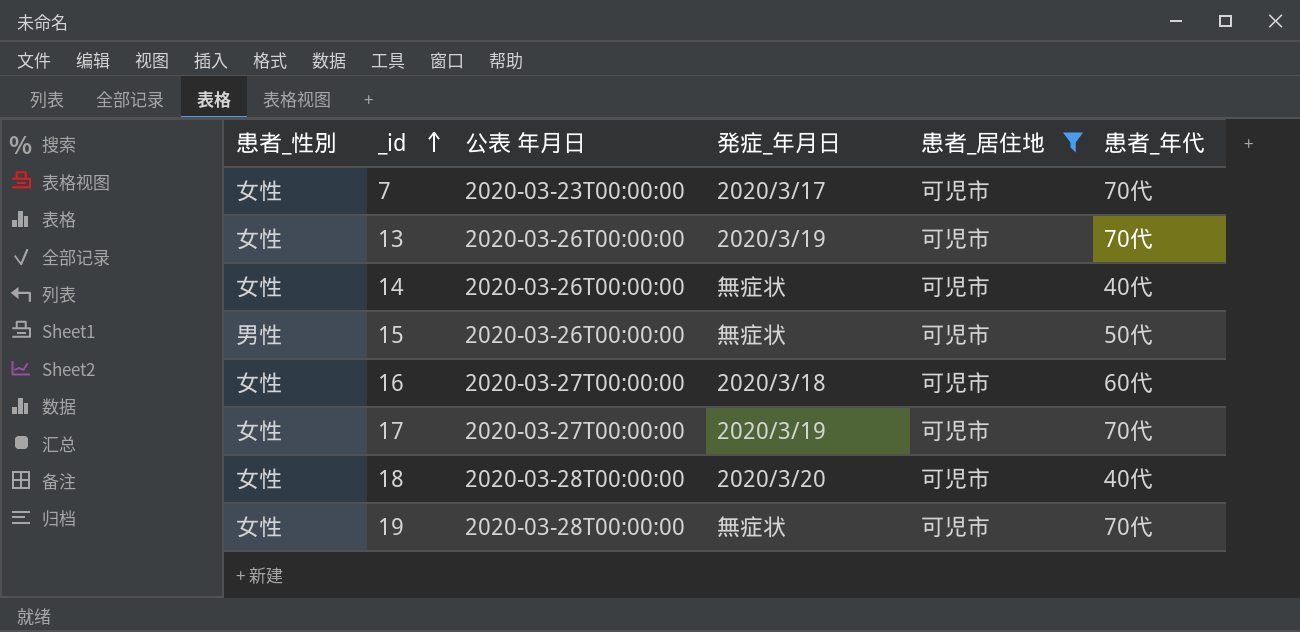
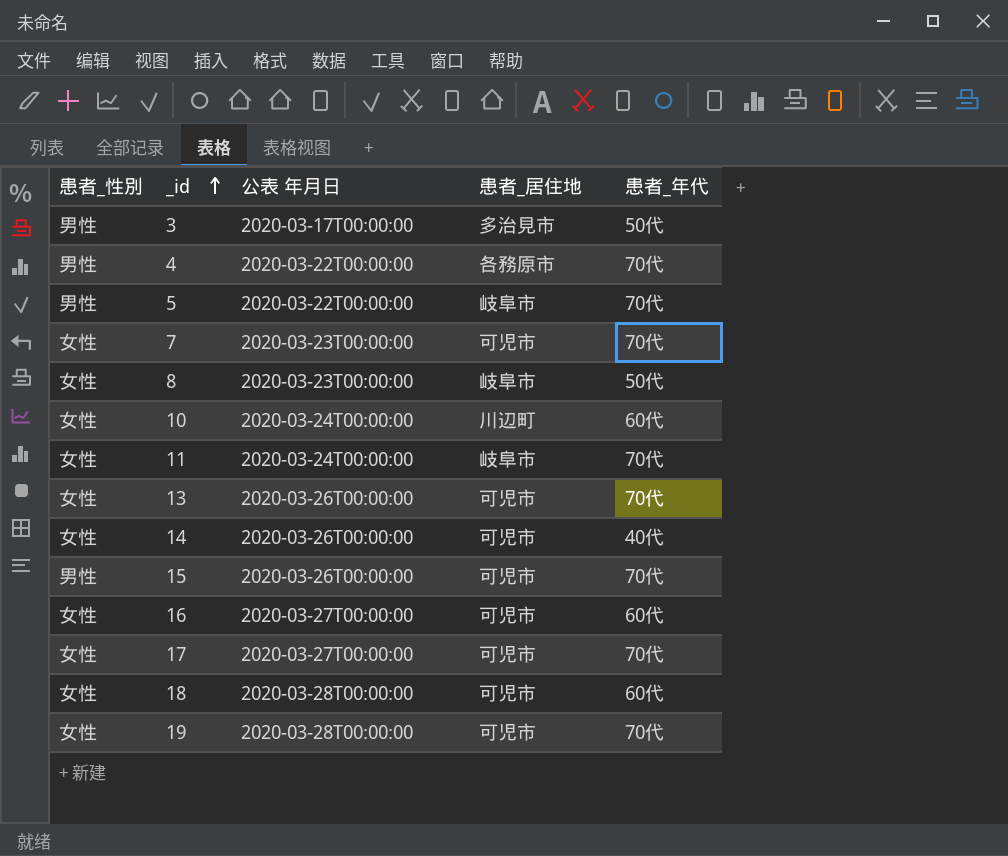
filter: 患者_居住地 = 可児市 -> none
column 発症_年月日 | position: 4 -> none
15 | 患者_年代: 50代 -> 70代
18 | 患者_年代: 40代 -> 60代

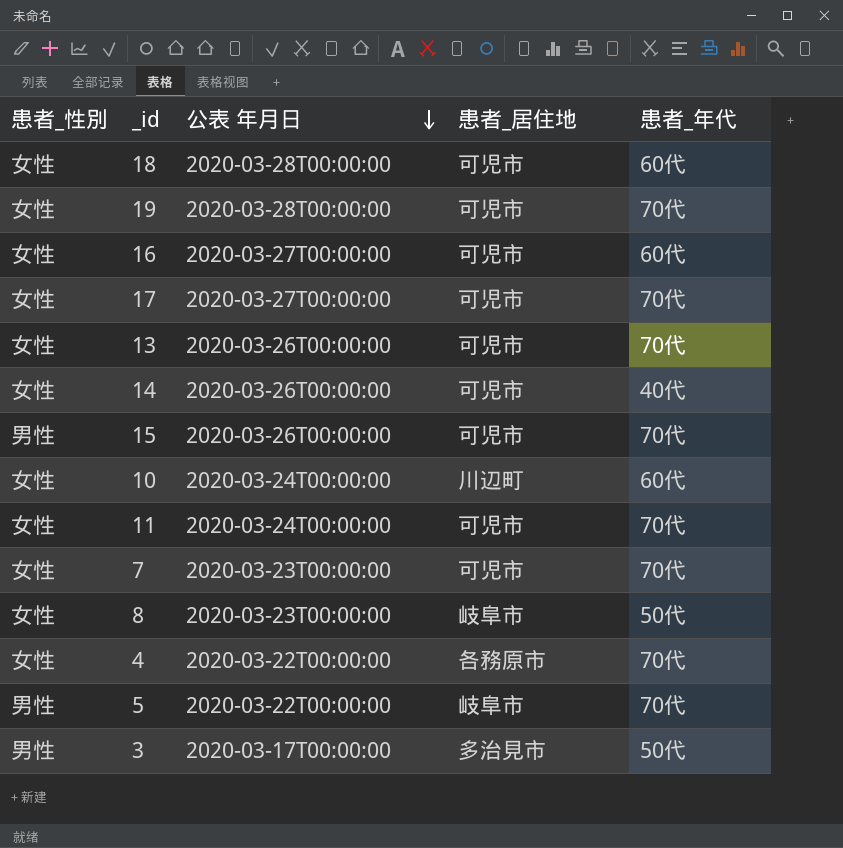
row order: _id ascending -> 公表 年月日 descending
11 | 患者_居住地: 岐阜市 -> 可児市
4 | 患者_性別: 男性 -> 女性

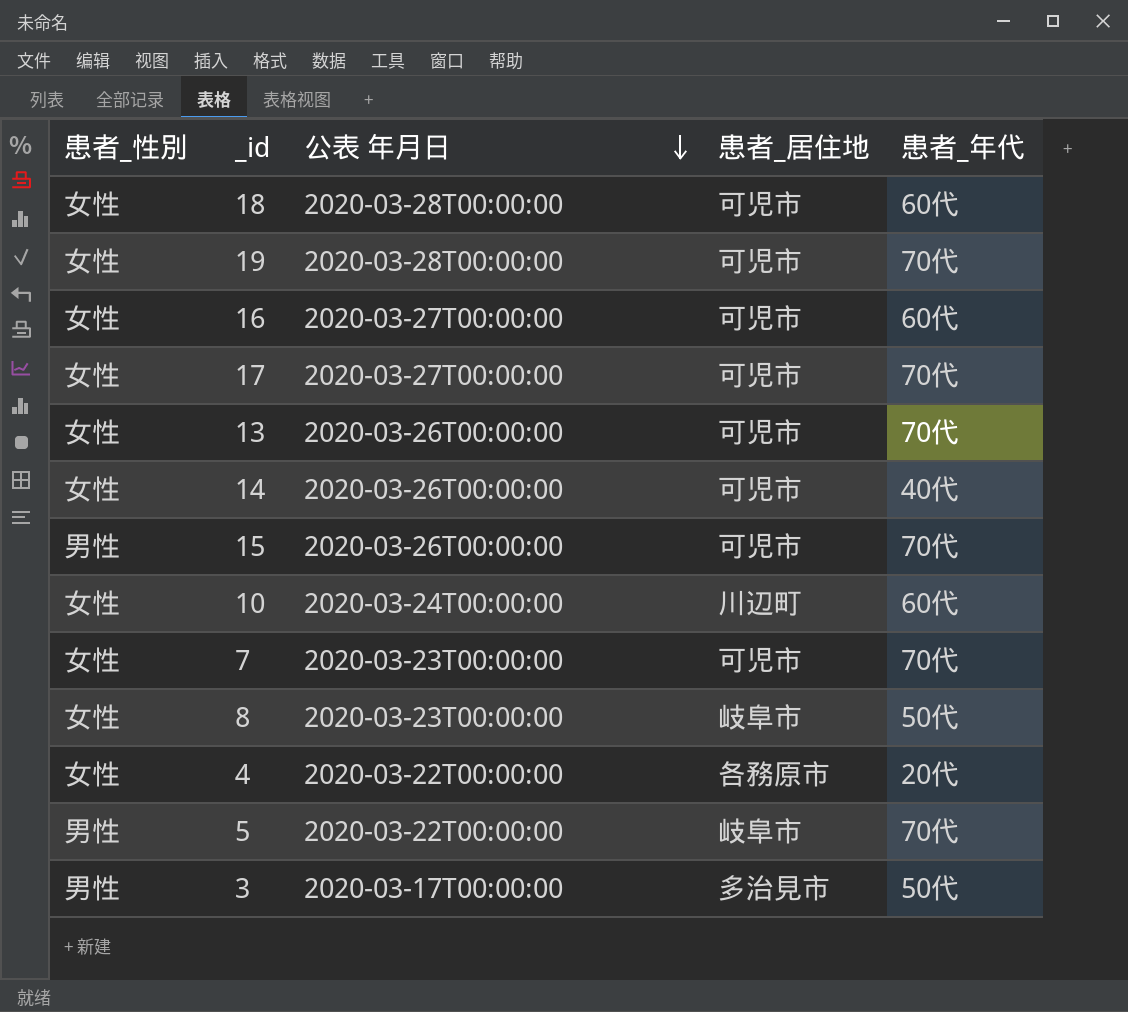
row 11: 女性 | 2020-03-24T00:00:00 | 可児市 | 70代 -> none
4 | 患者_年代: 70代 -> 20代

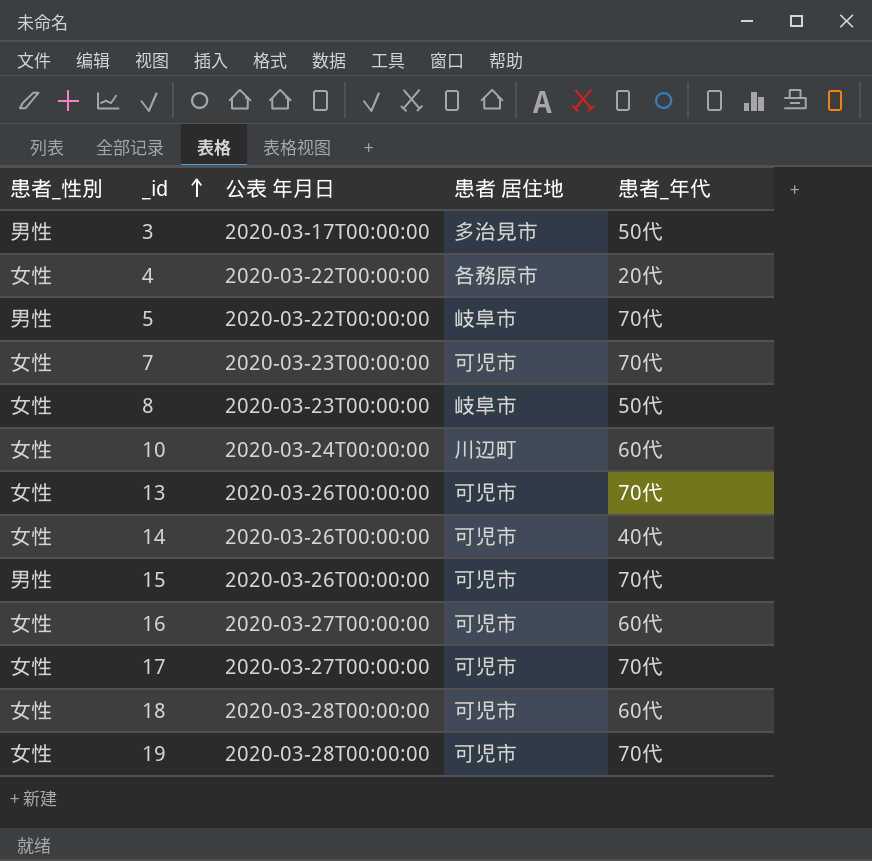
row order: 公表 年月日 descending -> _id ascending
column name: 患者_居住地 -> 患者 居住地

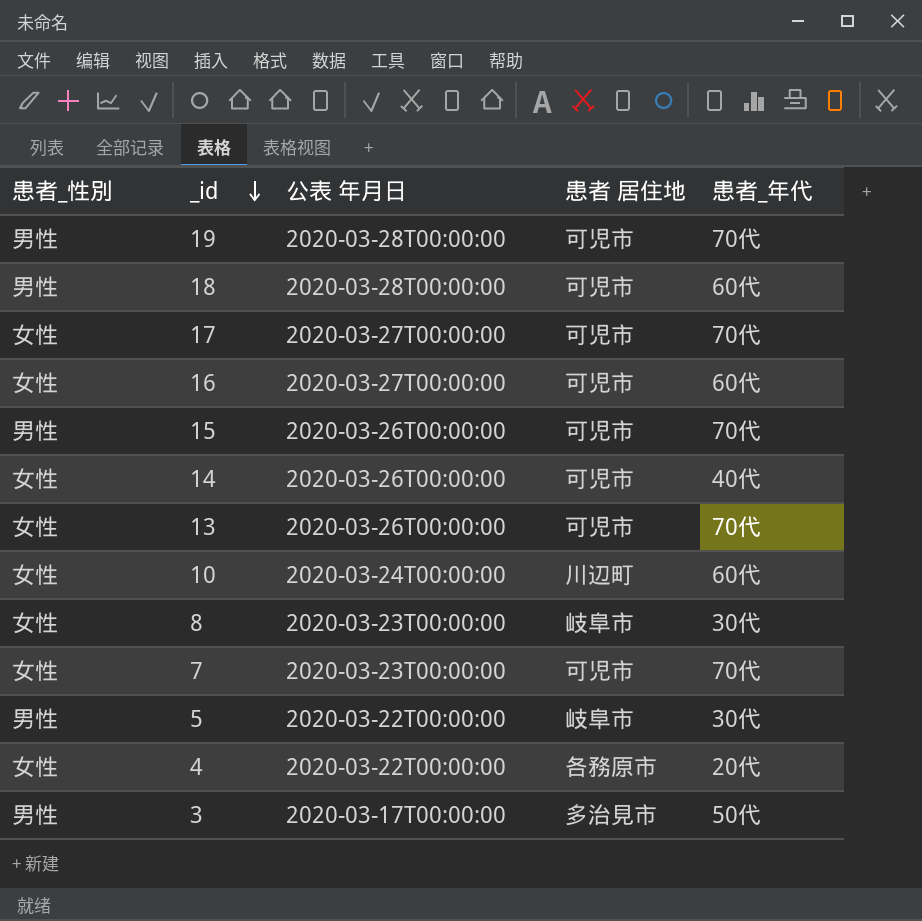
row order: _id ascending -> _id descending
19 | 患者_性別: 女性 -> 男性
18 | 患者_性別: 女性 -> 男性
8 | 患者_年代: 50代 -> 30代
5 | 患者_年代: 70代 -> 30代

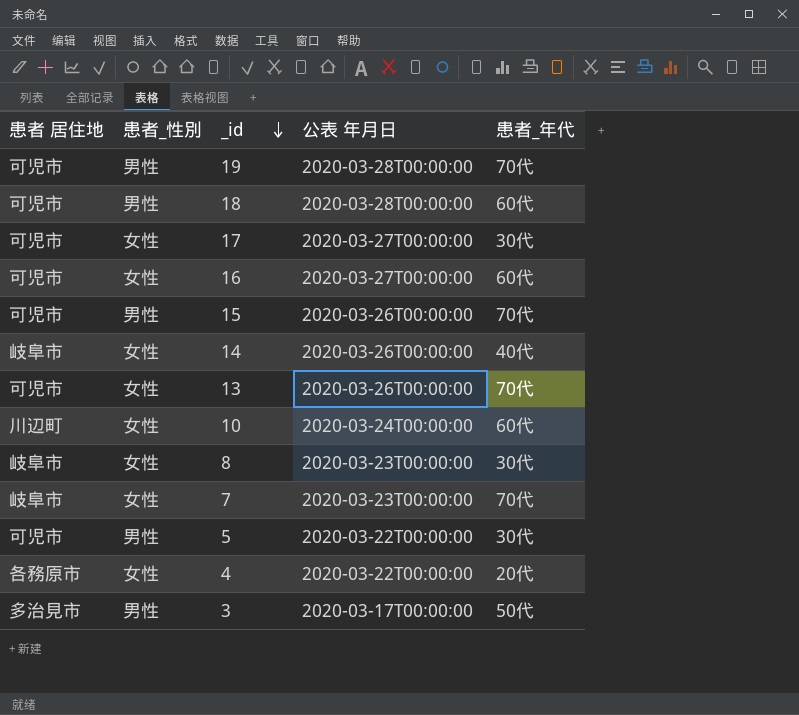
column 患者 居住地 | position: 4 -> 1
17 | 患者_年代: 70代 -> 30代
14 | 患者 居住地: 可児市 -> 岐阜市
7 | 患者 居住地: 可児市 -> 岐阜市
5 | 患者 居住地: 岐阜市 -> 可児市

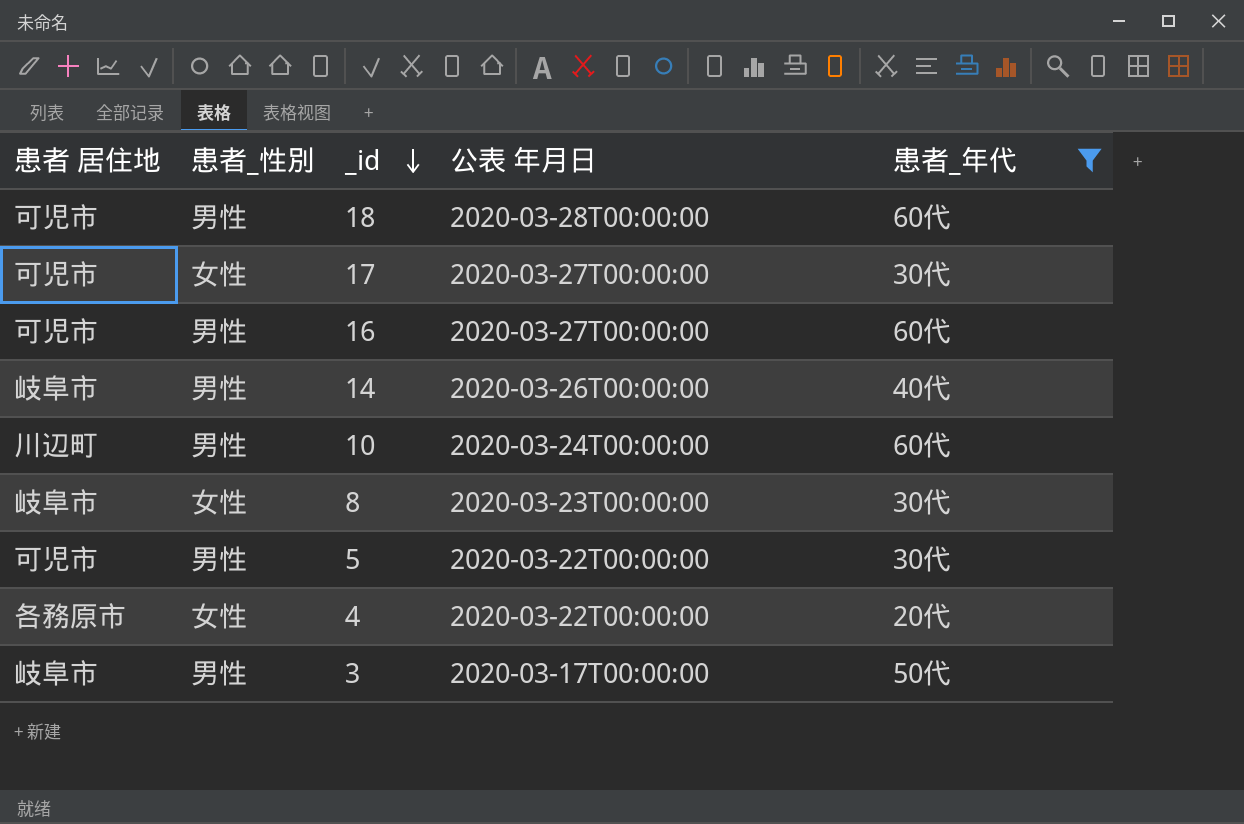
filter: none -> 患者_年代 != 70代
16 | 患者_性別: 女性 -> 男性
14 | 患者_性別: 女性 -> 男性
10 | 患者_性別: 女性 -> 男性
3 | 患者 居住地: 多治見市 -> 岐阜市

